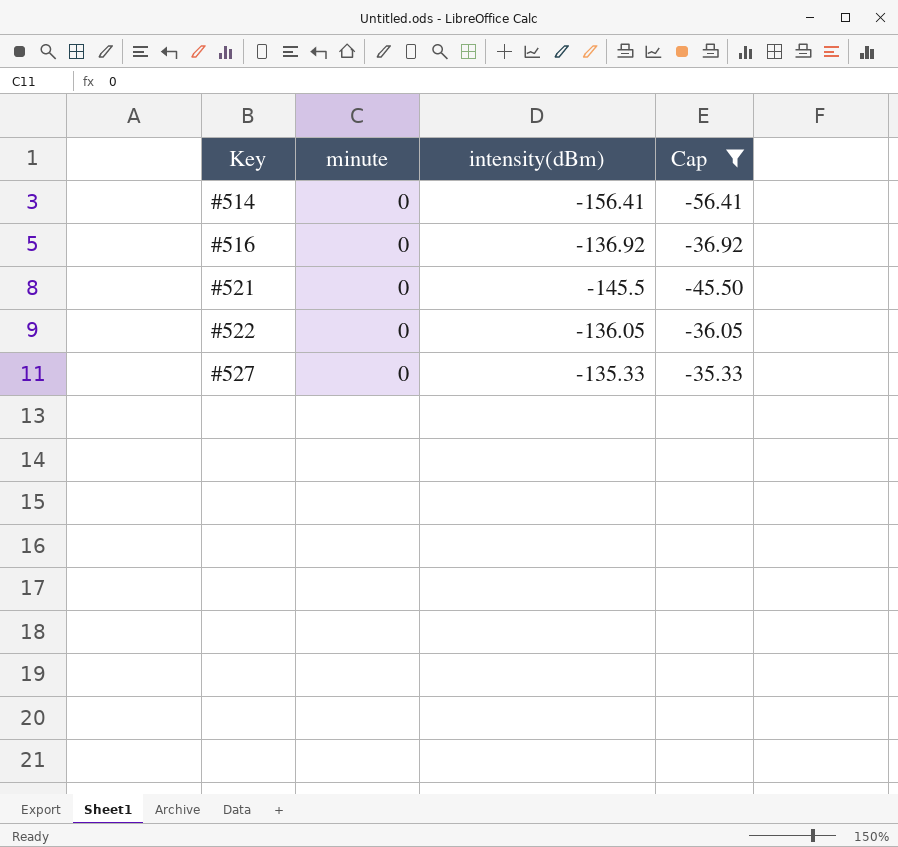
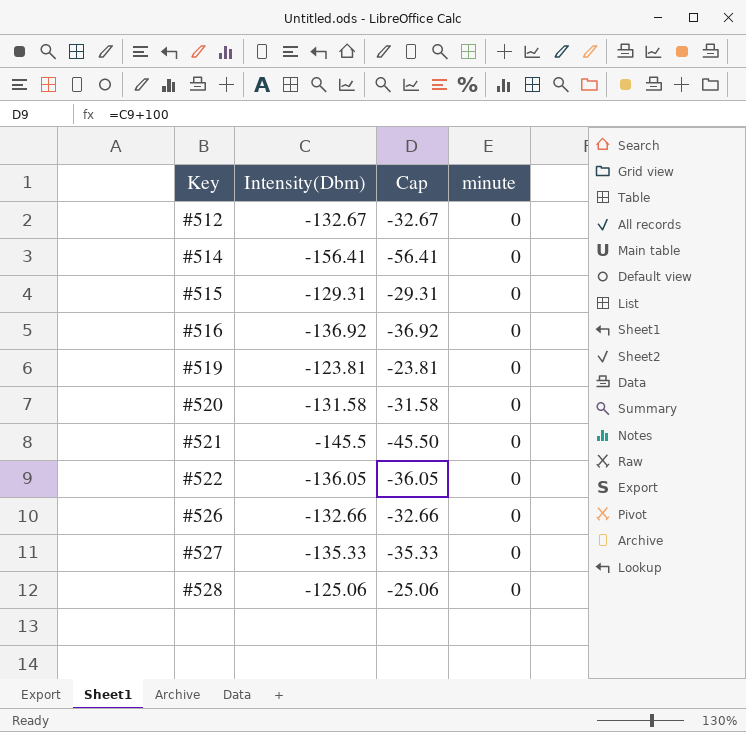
filter: Cap <= -35.33 -> none
column name: intensity(dBm) -> Intensity(Dbm)
column minute | position: 2 -> 4

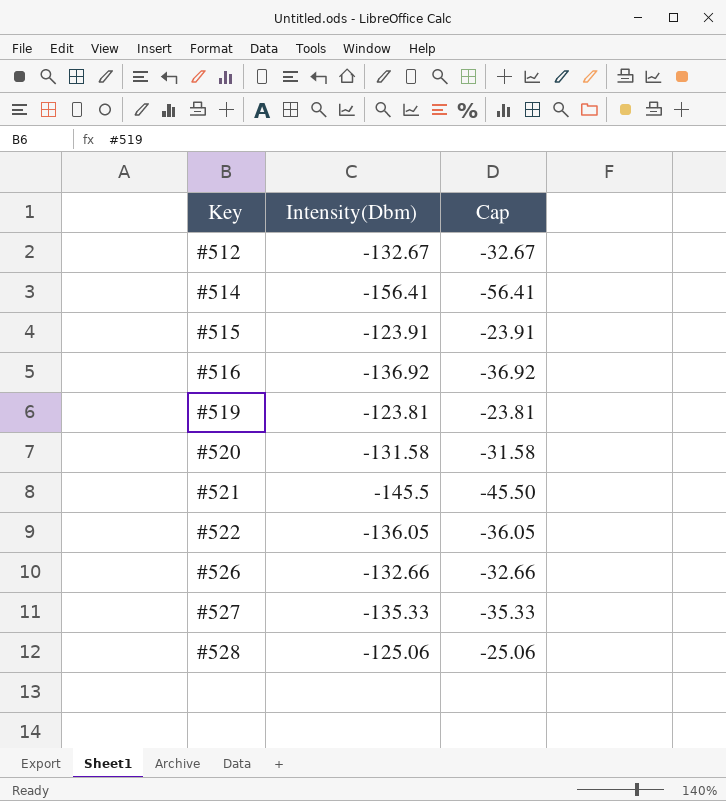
column minute | position: 4 -> none
#515 | Intensity(Dbm): -129.31 -> -123.91
#515 | Cap: -29.31 -> -23.91

